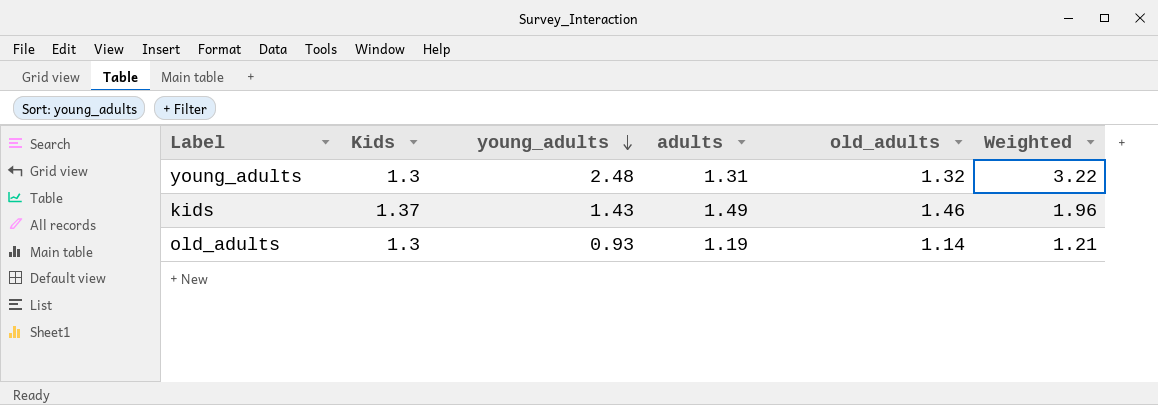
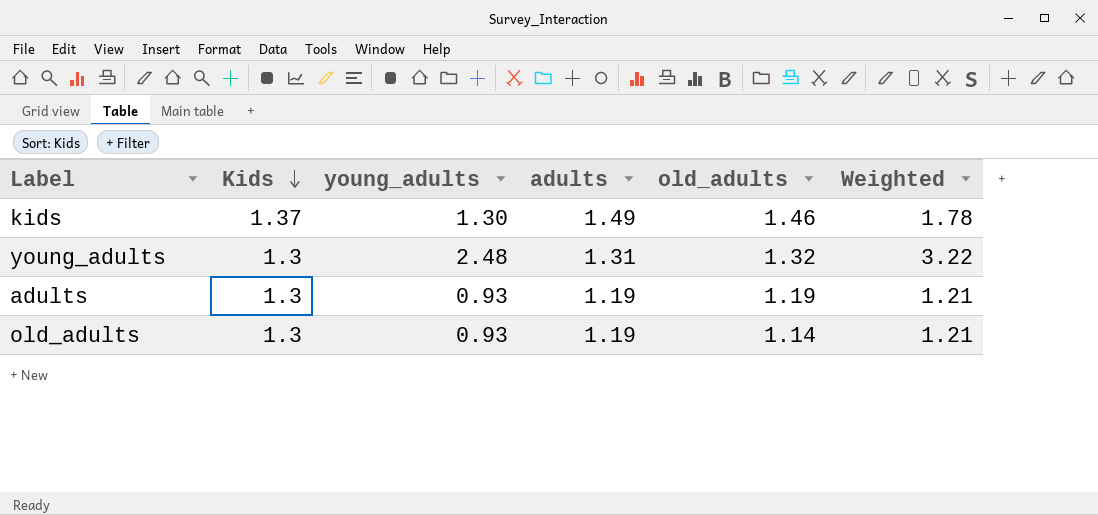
row order: young_adults descending -> Kids descending
kids | young_adults: 1.43 -> 1.30
kids | Weighted: 1.96 -> 1.78
row adults: none -> 1.3 | 0.93 | 1.19 | 1.19 | 1.21

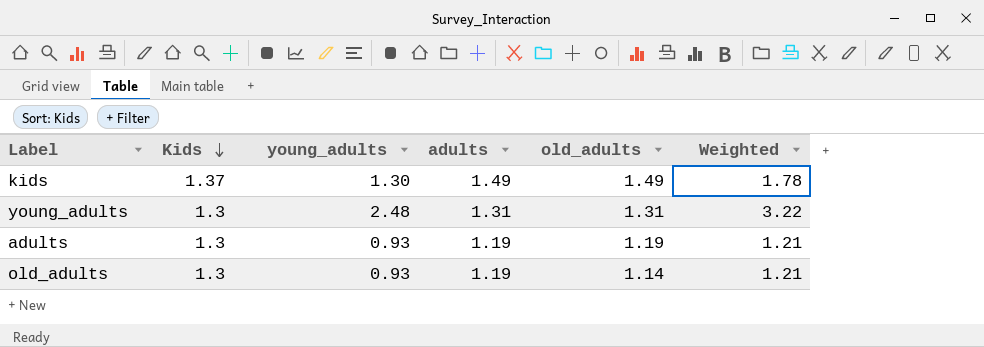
kids | old_adults: 1.46 -> 1.49
young_adults | old_adults: 1.32 -> 1.31

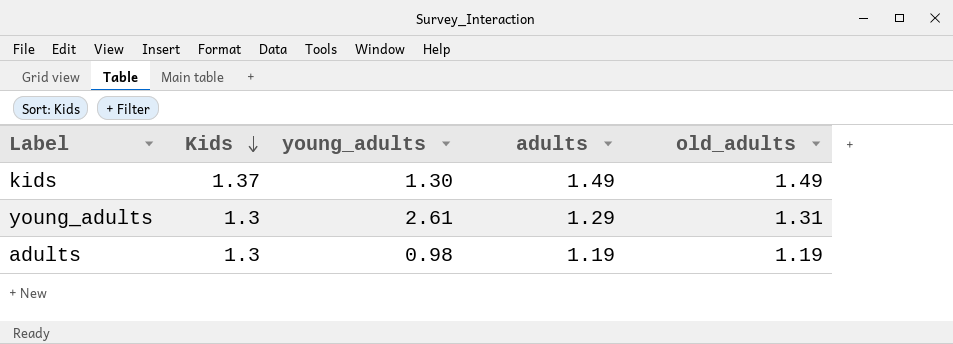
column Weighted | formula: [Kids] * [young_adults] -> none
row old_adults: 1.3 | 0.93 | 1.19 | 1.14 | 1.21 -> none
young_adults | young_adults: 2.48 -> 2.61
young_adults | adults: 1.31 -> 1.29
adults | young_adults: 0.93 -> 0.98

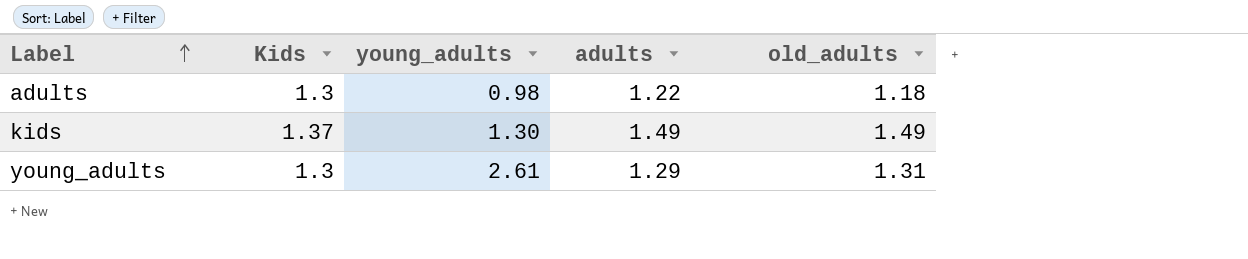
row order: Kids descending -> Label ascending
adults | adults: 1.19 -> 1.22
adults | old_adults: 1.19 -> 1.18

